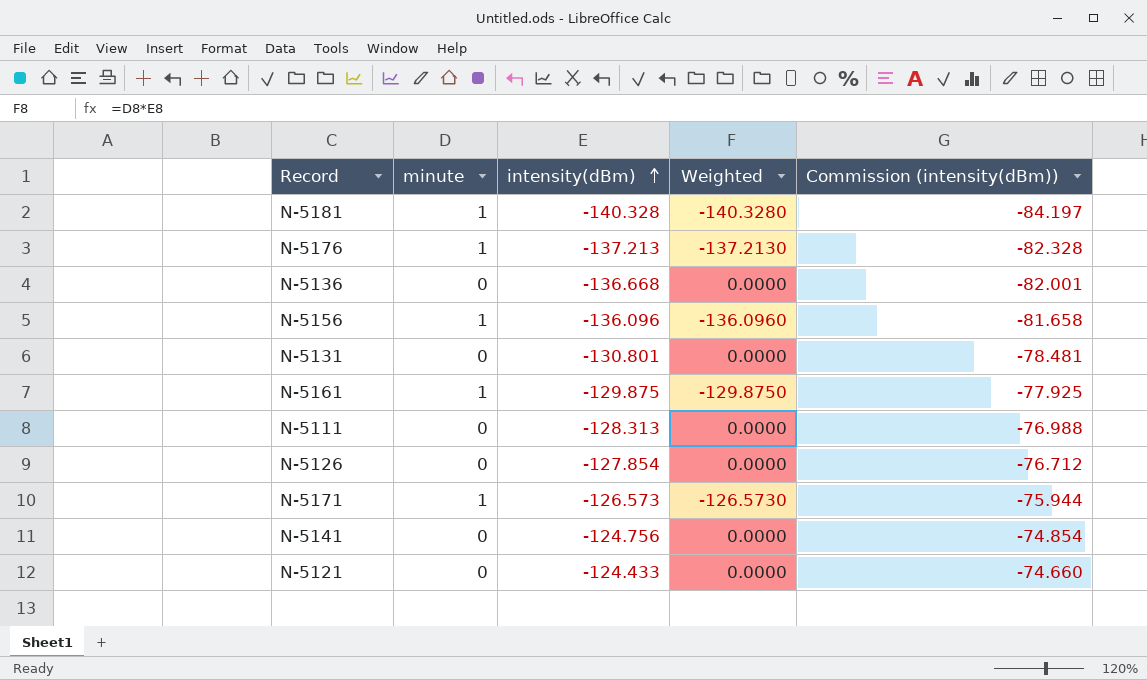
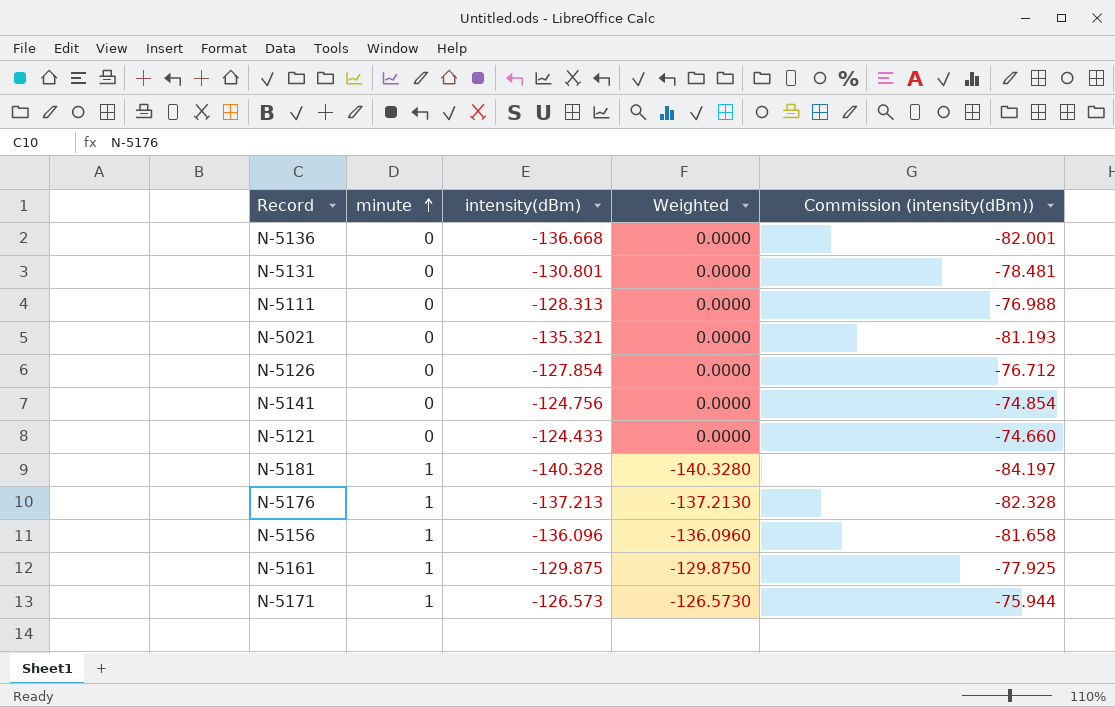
row order: intensity(dBm) ascending -> minute ascending
row N-5021: none -> 0 | -135.321 | 0.0000 | -81.193

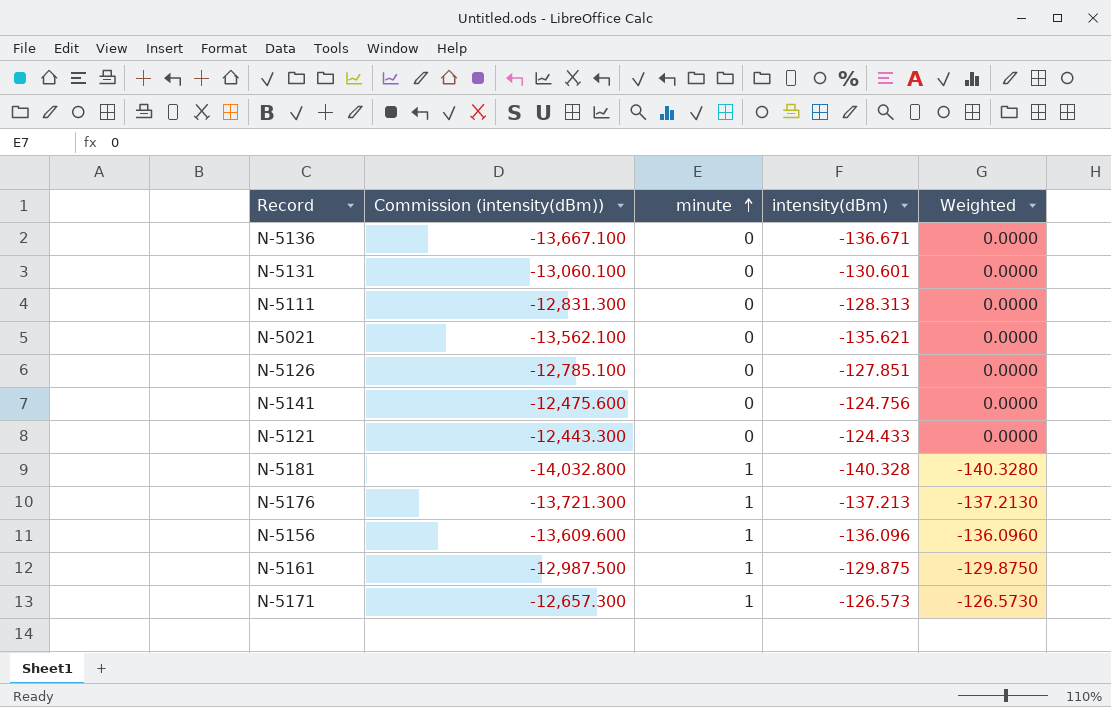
column Commission (intensity(dBm)) | formula: [intensity(dBm)] * 0.6 -> [intensity(dBm)] * 100
column Commission (intensity(dBm)) | position: 5 -> 2
N-5136 | intensity(dBm): -136.668 -> -136.671
N-5131 | intensity(dBm): -130.801 -> -130.601
N-5021 | intensity(dBm): -135.321 -> -135.621
N-5126 | intensity(dBm): -127.854 -> -127.851

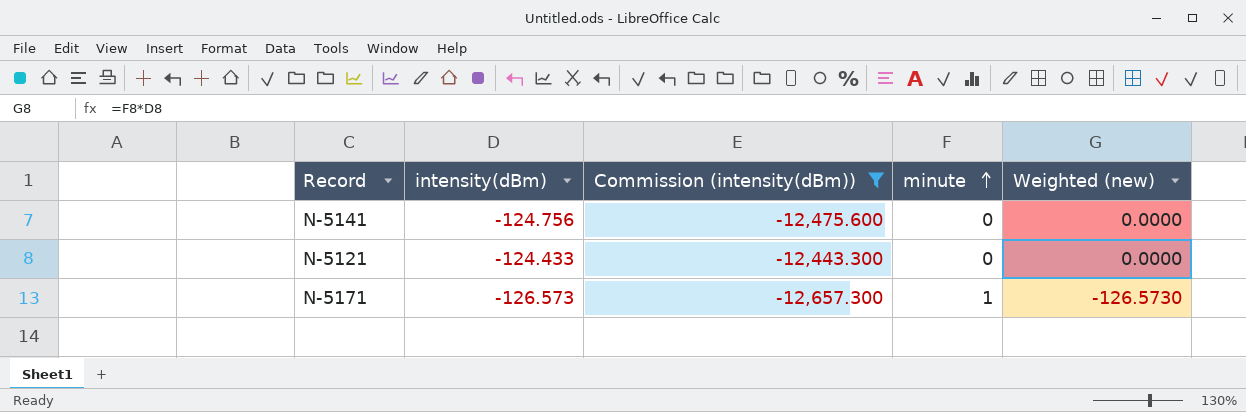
filter: none -> Commission (intensity(dBm)) >= -12,657.300
column intensity(dBm) | position: 4 -> 2
column name: Weighted -> Weighted (new)

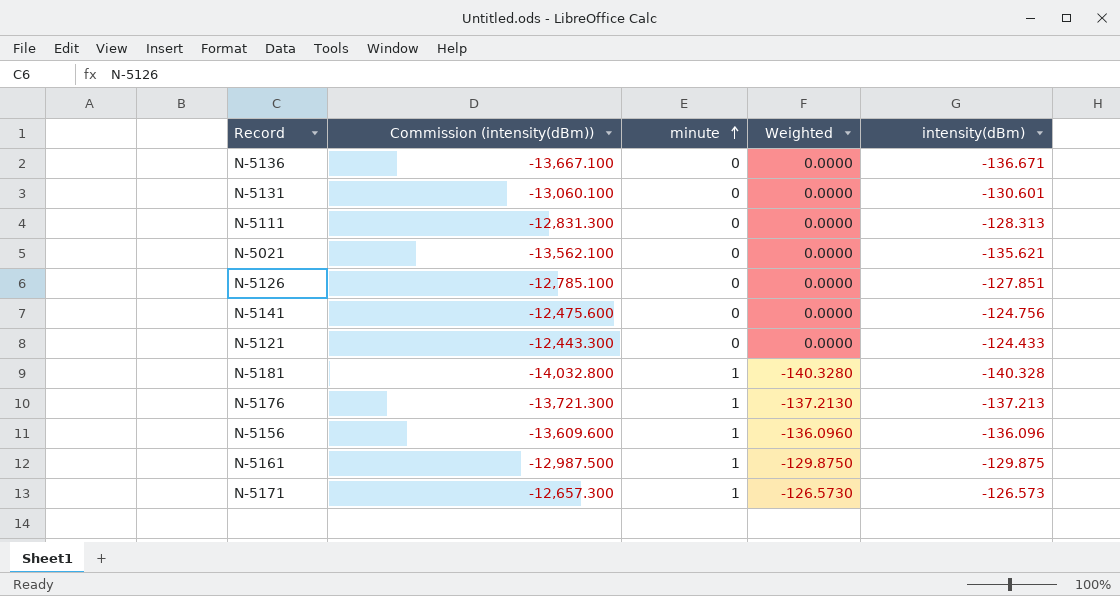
filter: Commission (intensity(dBm)) >= -12,657.300 -> none
column name: Weighted (new) -> Weighted
column intensity(dBm) | position: 2 -> 5

